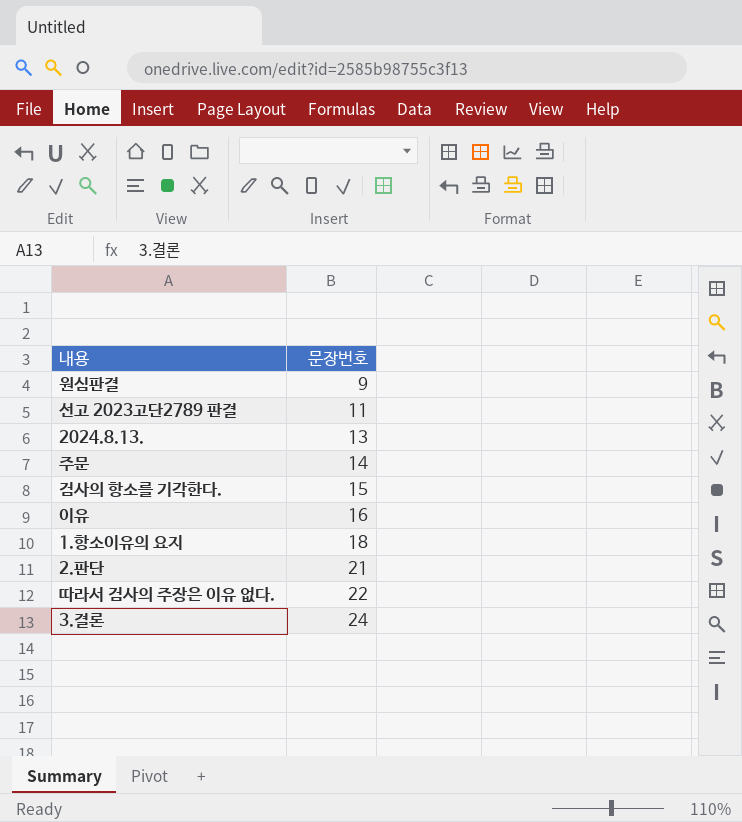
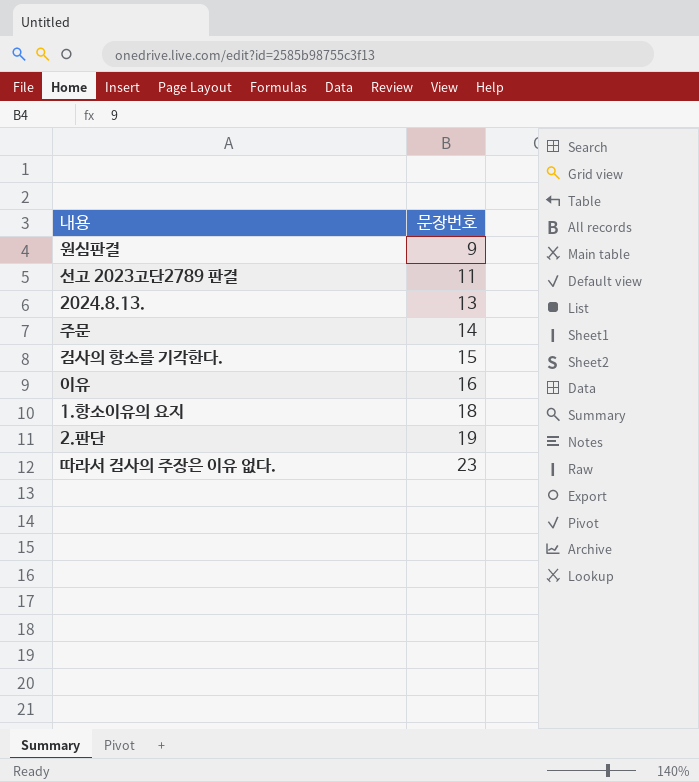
row 3.결론: 24 -> none
2.판단 | 문장번호: 21 -> 19
따라서 검사의 주장은 이유 없다. | 문장번호: 22 -> 23

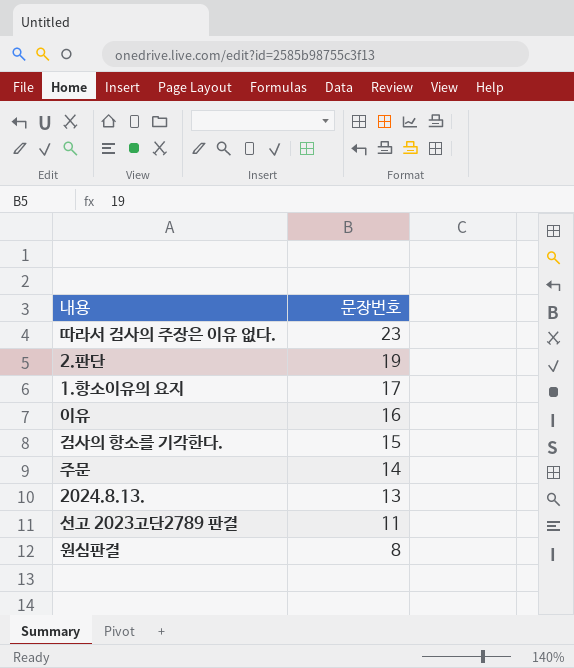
row order: 문장번호 ascending -> 문장번호 descending
1.항소이유의 요지 | 문장번호: 18 -> 17
원심판결 | 문장번호: 9 -> 8

